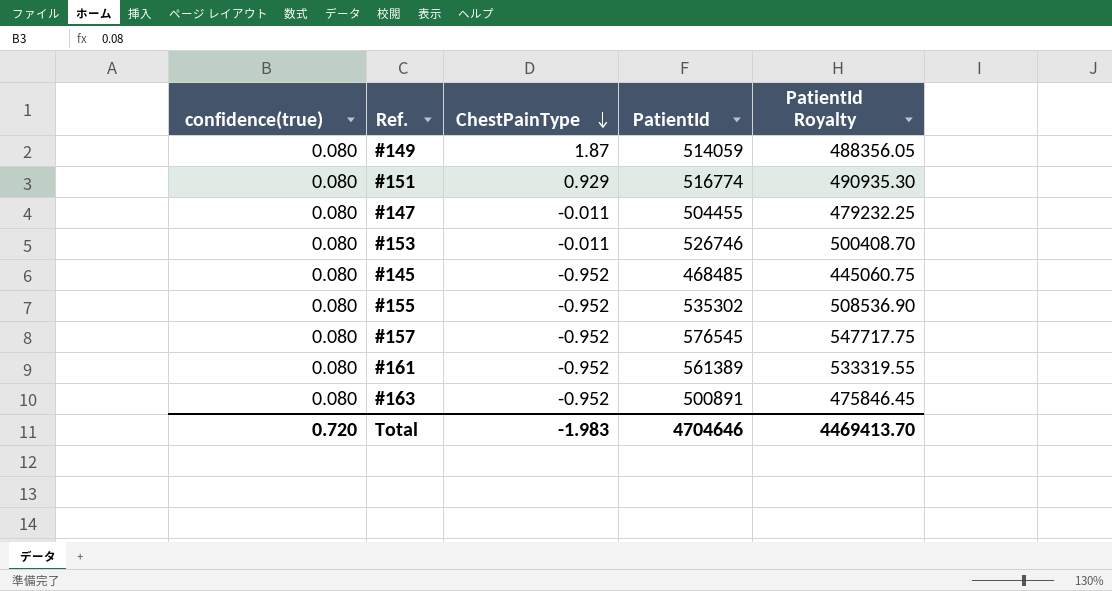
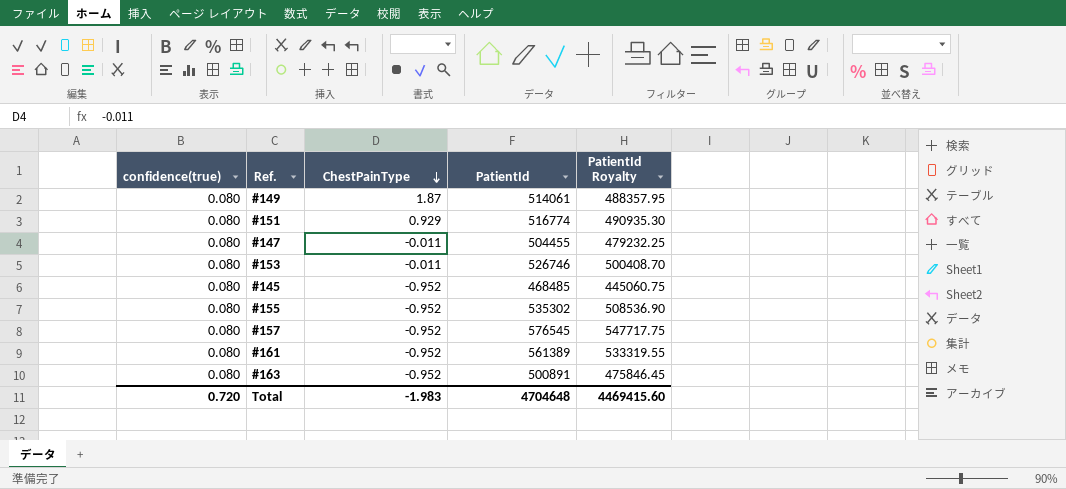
#149 | PatientId: 514059 -> 514061
#149 | PatientId Royalty: 488356.05 -> 488357.95
Total | PatientId: 4704646 -> 4704648
Total | PatientId Royalty: 4469413.70 -> 4469415.60

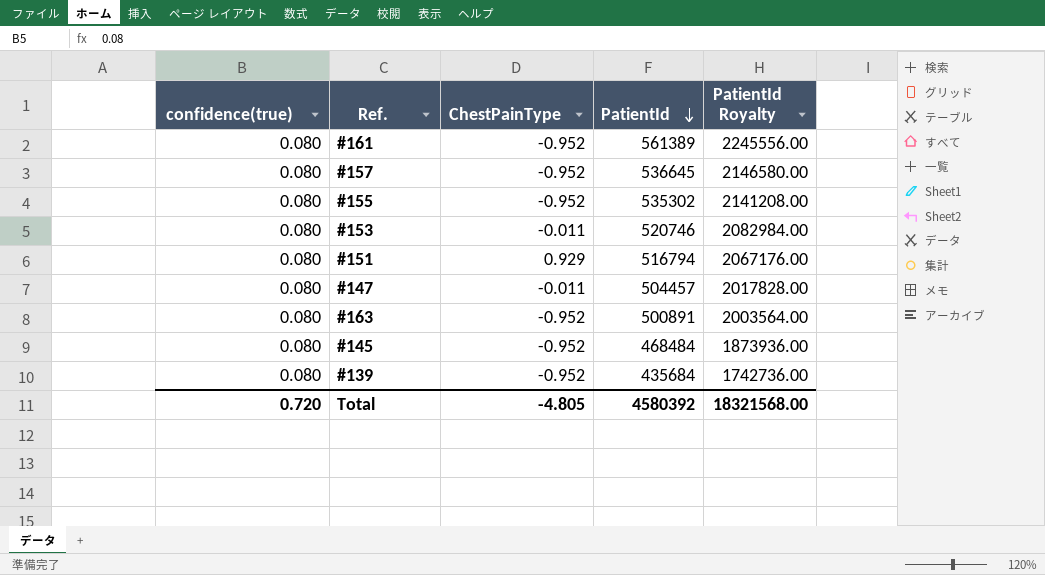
row order: ChestPainType descending -> PatientId descending
column PatientId Royalty | formula: [PatientId] * 0.95 -> [PatientId] * 4
row #149: 0.080 | 1.87 | 514061 | 488357.95 -> none
#157 | PatientId: 576545 -> 536645
#153 | PatientId: 526746 -> 520746
#151 | PatientId: 516774 -> 516794
#147 | PatientId: 504455 -> 504457
#145 | PatientId: 468485 -> 468484
row #139: none -> 0.080 | -0.952 | 435684 | 1742736.00
Total | ChestPainType: -1.983 -> -4.805
Total | PatientId: 4704648 -> 4580392
Total | PatientId Royalty: 4469415.60 -> 18321568.00

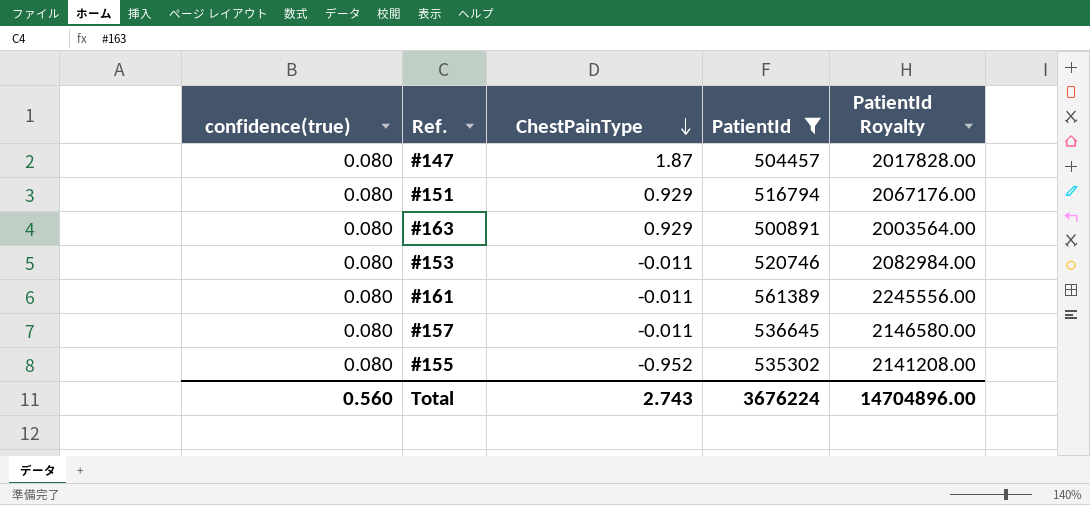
filter: none -> PatientId >= 500891
row order: PatientId descending -> ChestPainType descending
#147 | ChestPainType: -0.011 -> 1.87
#163 | ChestPainType: -0.952 -> 0.929
#161 | ChestPainType: -0.952 -> -0.011
#157 | ChestPainType: -0.952 -> -0.011
Total | confidence(true): 0.720 -> 0.560
Total | ChestPainType: -4.805 -> 2.743
Total | PatientId: 4580392 -> 3676224
Total | PatientId Royalty: 18321568.00 -> 14704896.00

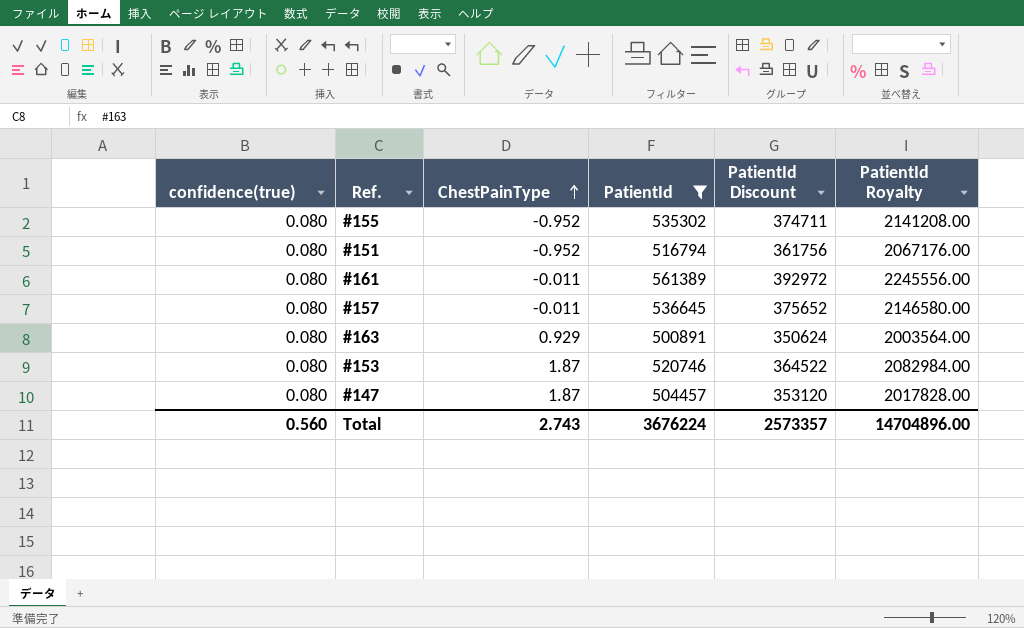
row order: ChestPainType descending -> ChestPainType ascending
column PatientId Discount | formula: none -> [PatientId] * 0.7
#151 | ChestPainType: 0.929 -> -0.952
#153 | ChestPainType: -0.011 -> 1.87

